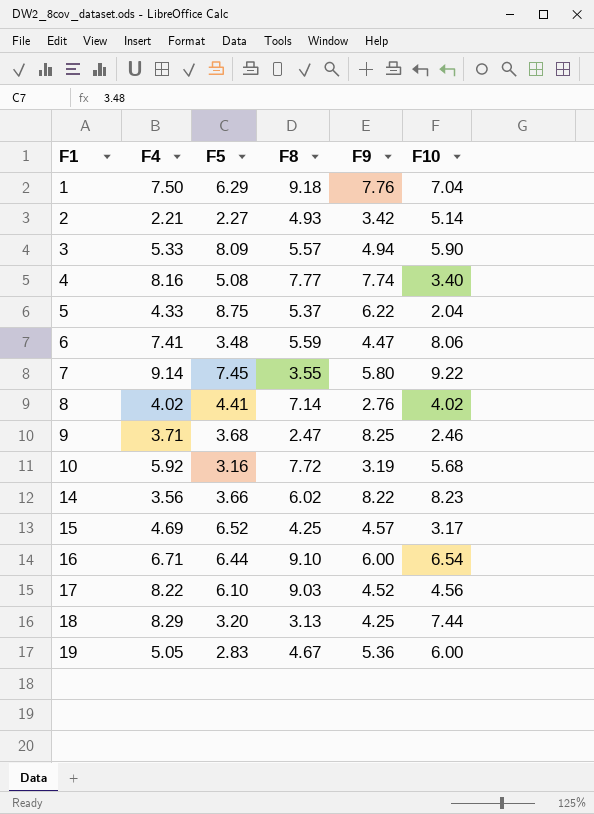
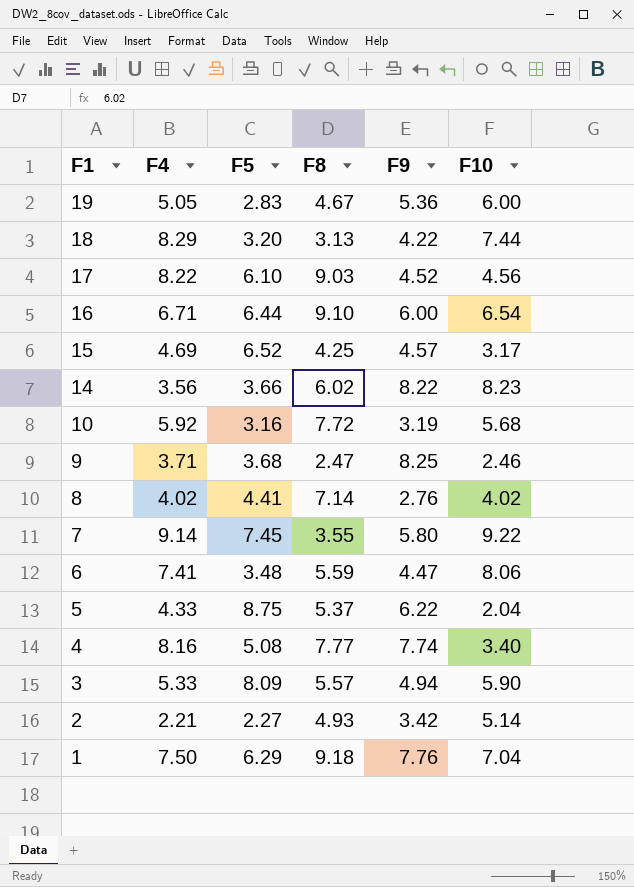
row order: F1 ascending -> F1 descending
18 | F9: 4.25 -> 4.22

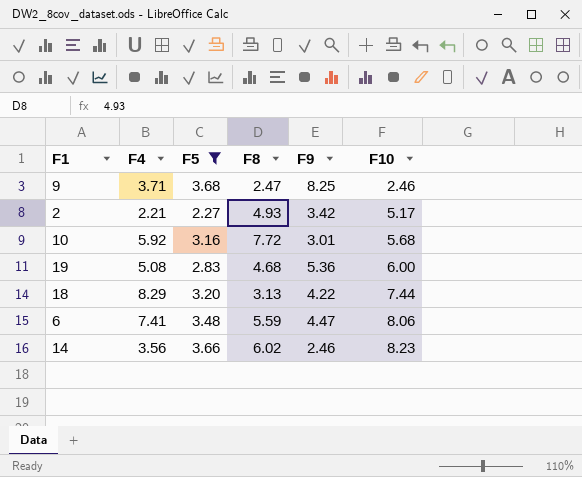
filter: none -> F5 <= 3.68
row order: F1 descending -> F10 ascending
2 | F10: 5.14 -> 5.17
10 | F9: 3.19 -> 3.01
19 | F4: 5.05 -> 5.08
19 | F8: 4.67 -> 4.68
14 | F9: 8.22 -> 2.46

